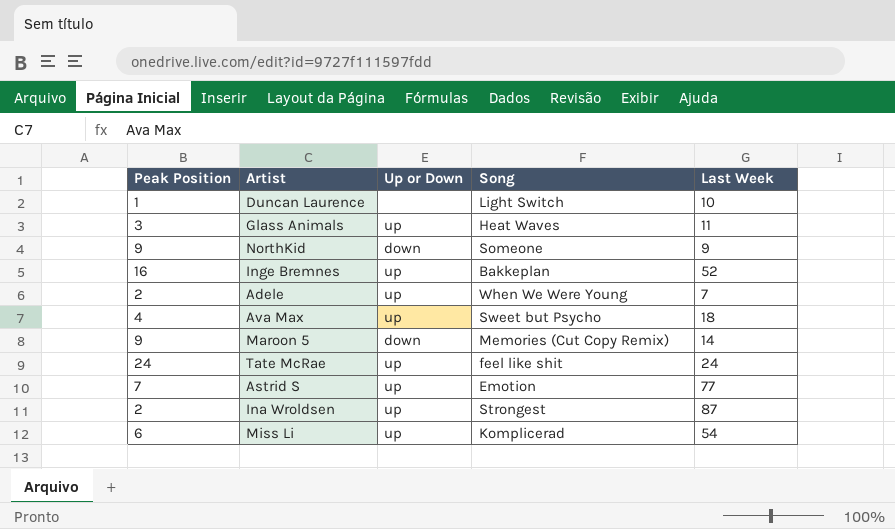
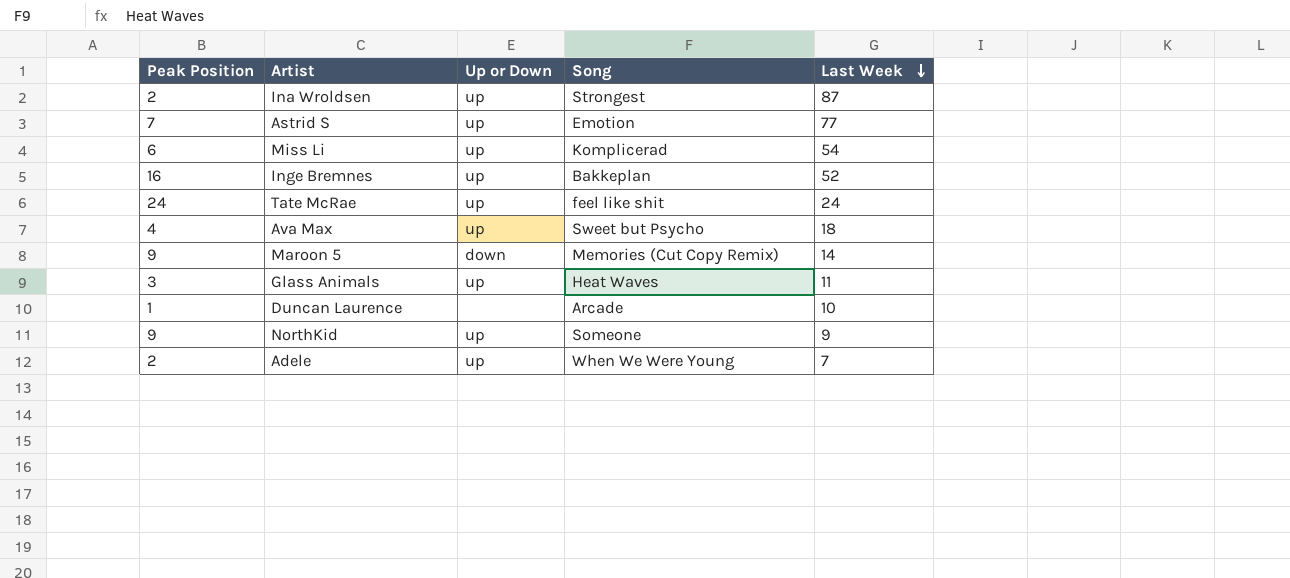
row order: none -> Last Week descending
Duncan Laurence | Song: Light Switch -> Arcade
NorthKid | Up or Down: down -> up

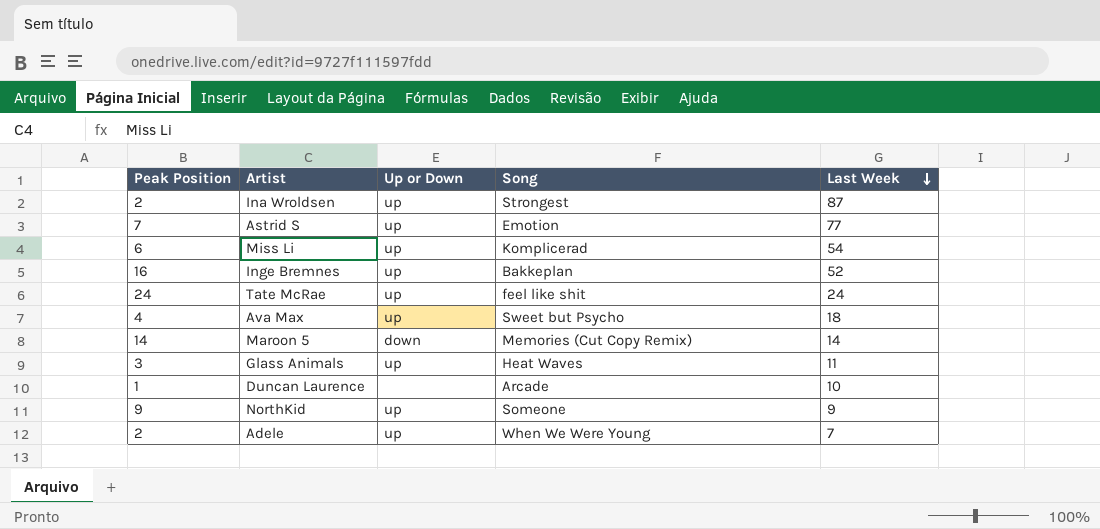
Maroon 5 | Peak Position: 9 -> 14

